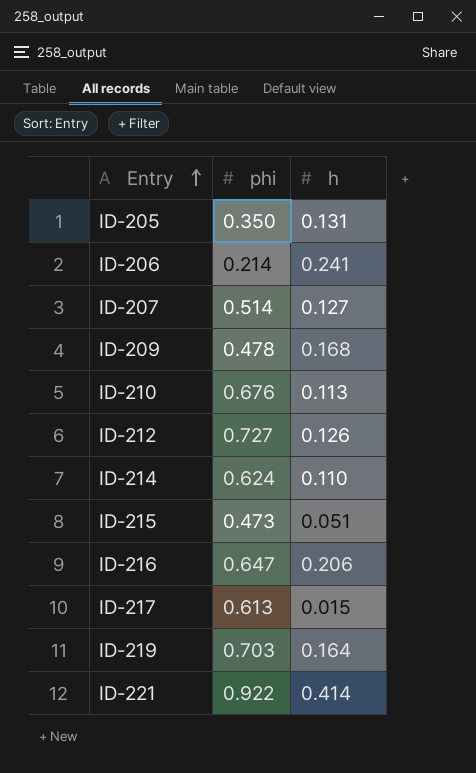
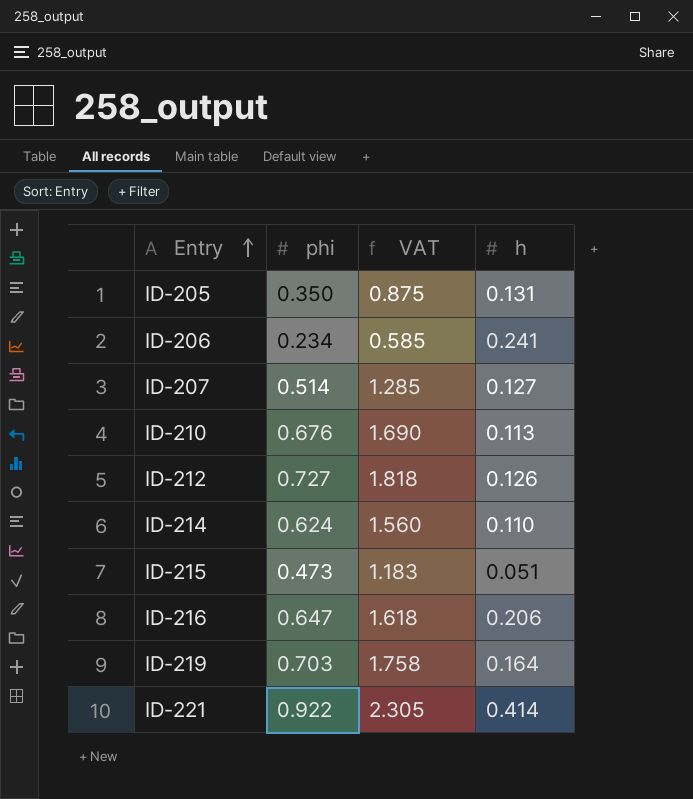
column VAT | formula: none -> [phi] * 2.5
row ID-209: 0.478 | 0.168 -> none
row ID-217: 0.613 | 0.015 -> none
ID-206 | phi: 0.214 -> 0.234

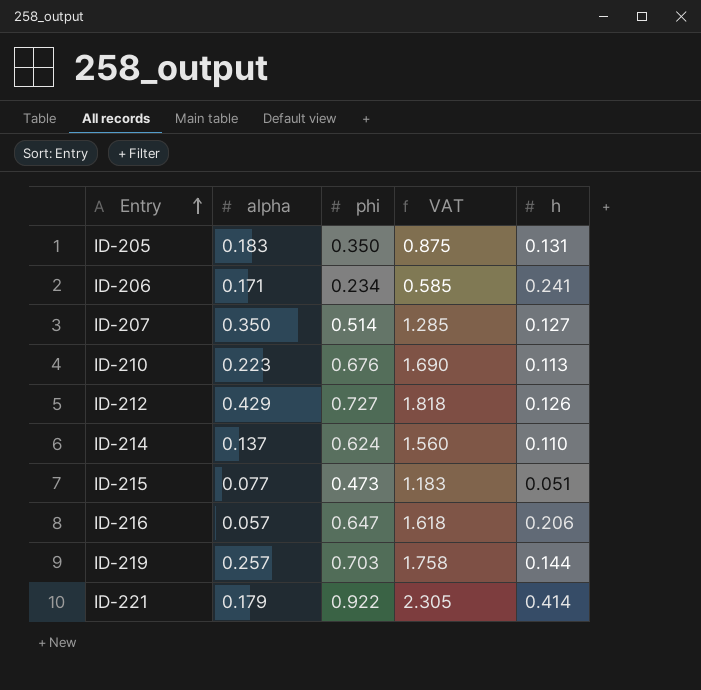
column alpha | position: none -> 2
ID-219 | h: 0.164 -> 0.144

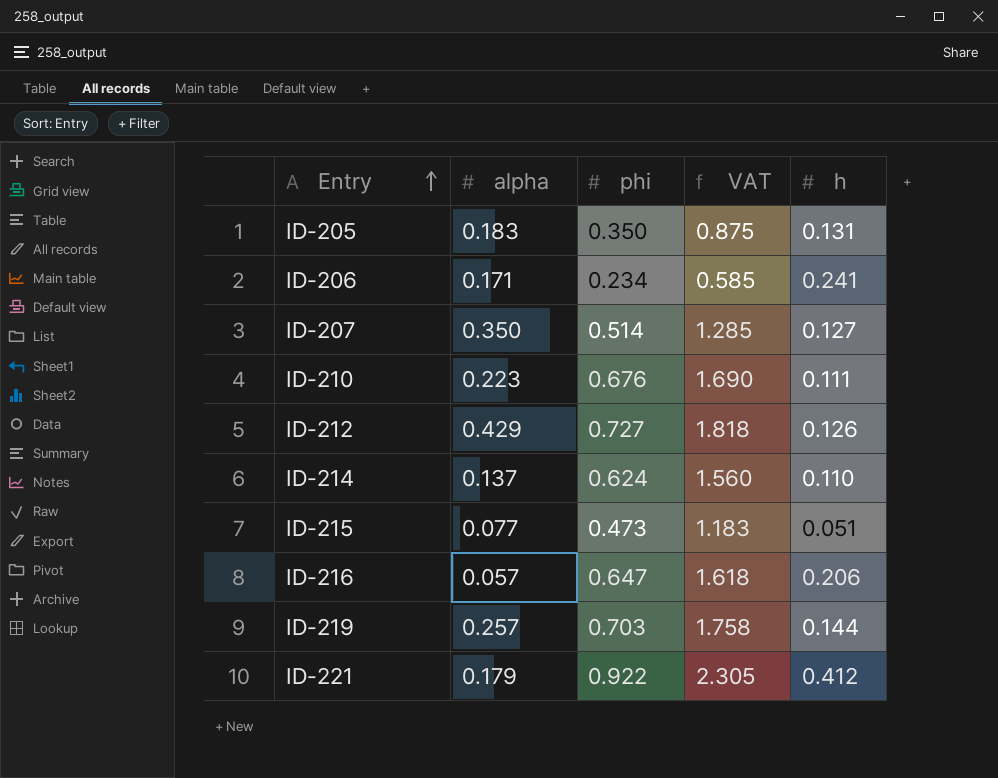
ID-210 | h: 0.113 -> 0.111
ID-221 | h: 0.414 -> 0.412

